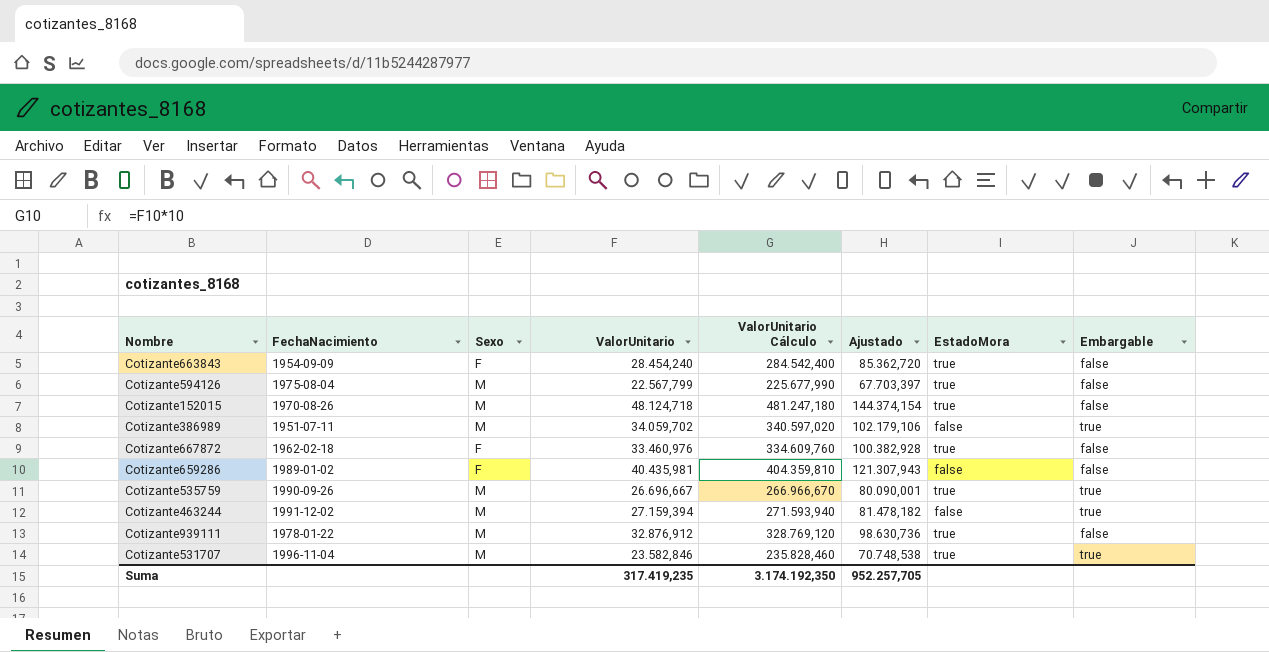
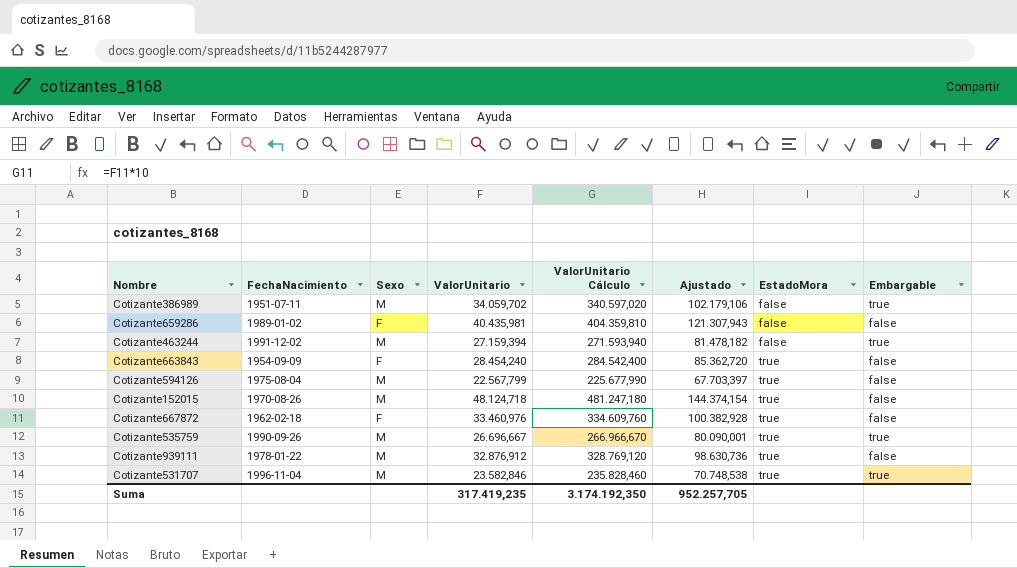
row order: none -> EstadoMora ascending

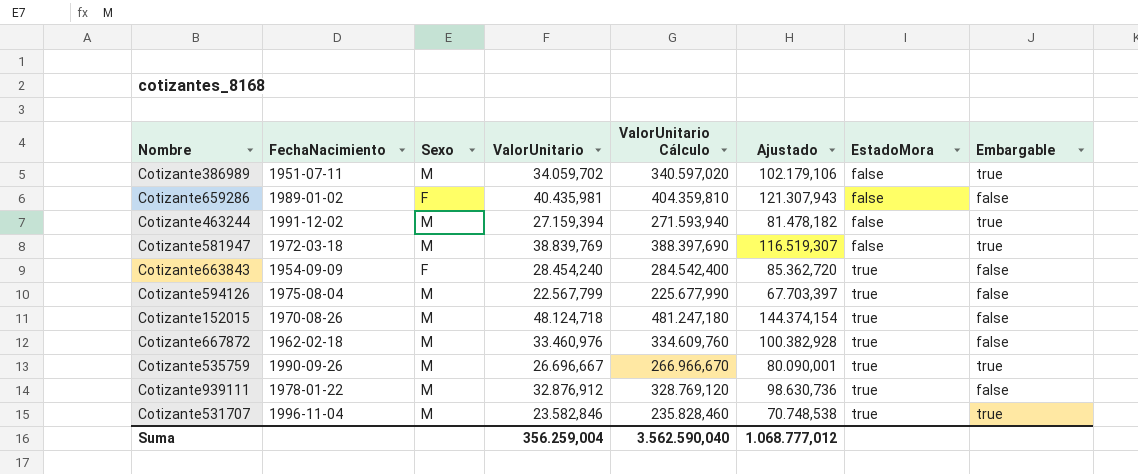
row Cotizante581947: none -> 1972-03-18 | M | 38.839,769 | 388.397,690 | 116.519,307 | false | true
Cotizante667872 | Sexo: F -> M
Suma | ValorUnitario: 317.419,235 -> 356.259,004
Suma | ValorUnitario Cálculo: 3.174.192,350 -> 3.562.590,040
Suma | Ajustado: 952.257,705 -> 1.068.777,012

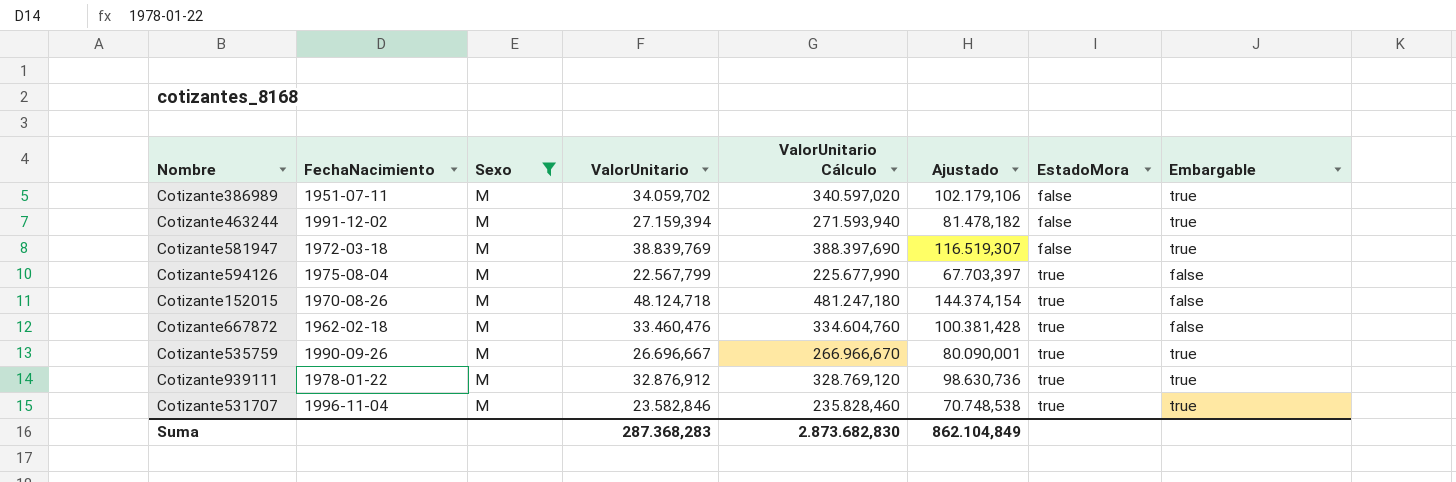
filter: none -> Sexo = M
Cotizante667872 | ValorUnitario: 33.460,976 -> 33.460,476
Cotizante667872 | ValorUnitario Cálculo: 334.609,760 -> 334.604,760
Cotizante667872 | Ajustado: 100.382,928 -> 100.381,428
Cotizante939111 | Embargable: false -> true
Suma | ValorUnitario: 356.259,004 -> 287.368,283
Suma | ValorUnitario Cálculo: 3.562.590,040 -> 2.873.682,830
Suma | Ajustado: 1.068.777,012 -> 862.104,849

